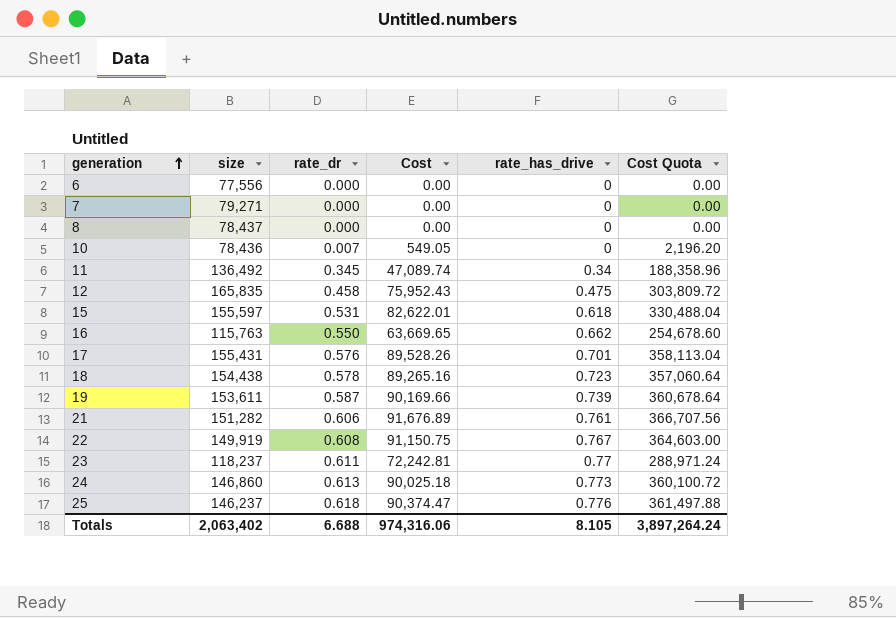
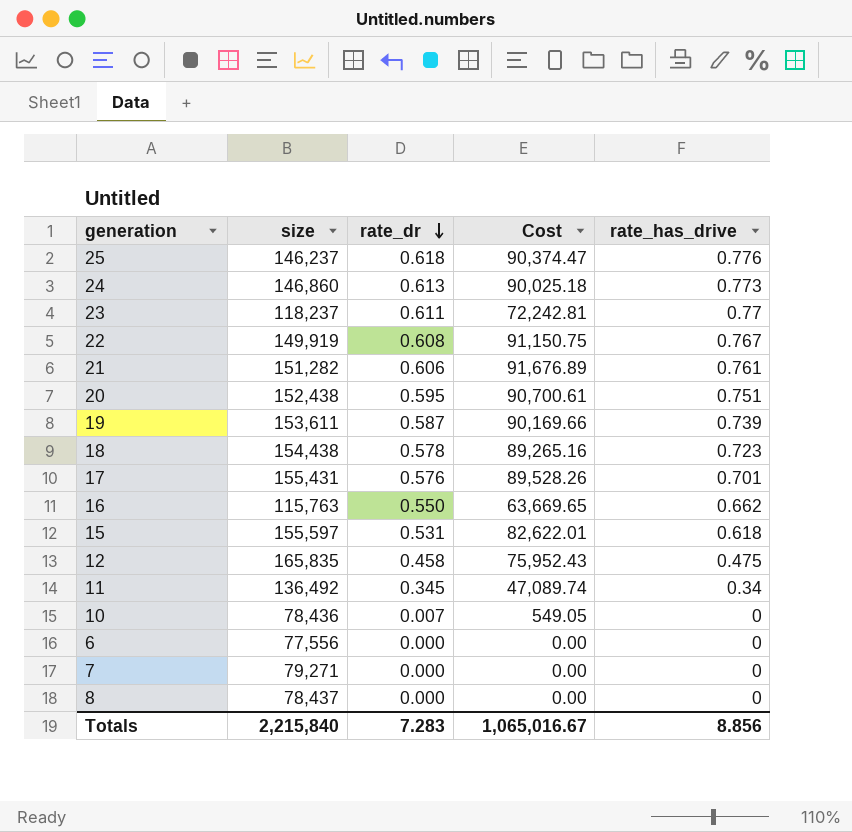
row order: generation ascending -> rate_dr descending
column Cost Quota | formula: [Cost] * 4 -> none
row 20: none -> 152,438 | 0.595 | 90,700.61 | 0.751
Totals | size: 2,063,402 -> 2,215,840
Totals | rate_dr: 6.688 -> 7.283
Totals | Cost: 974,316.06 -> 1,065,016.67
Totals | rate_has_drive: 8.105 -> 8.856

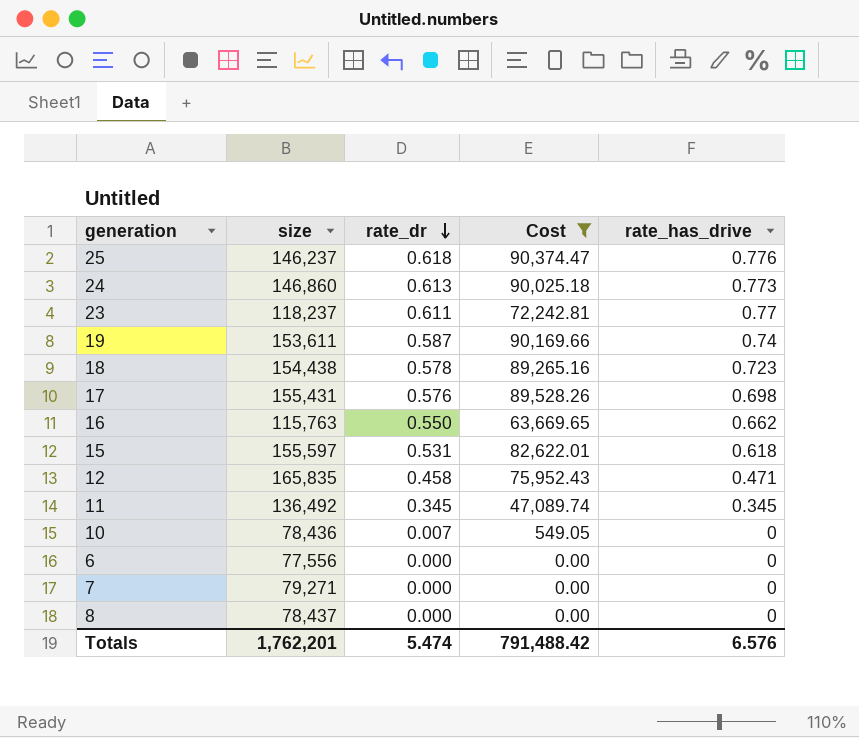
filter: none -> Cost <= 90,374.47
19 | rate_has_drive: 0.739 -> 0.74
17 | rate_has_drive: 0.701 -> 0.698
12 | rate_has_drive: 0.475 -> 0.471
11 | rate_has_drive: 0.34 -> 0.345
Totals | size: 2,215,840 -> 1,762,201
Totals | rate_dr: 7.283 -> 5.474
Totals | Cost: 1,065,016.67 -> 791,488.42
Totals | rate_has_drive: 8.856 -> 6.576

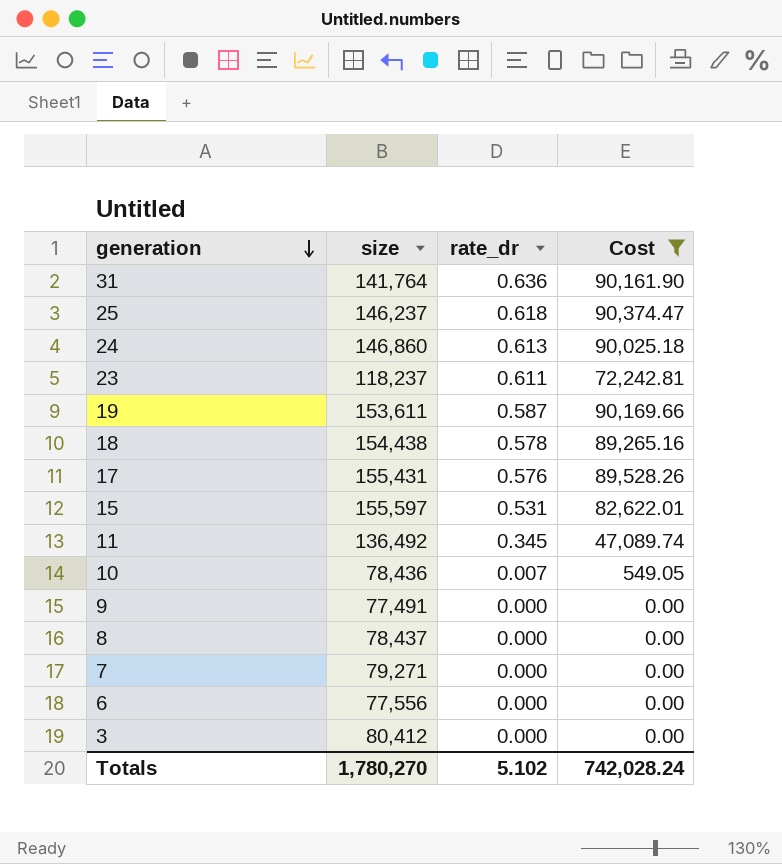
row order: rate_dr descending -> generation descending
column rate_has_drive | position: 5 -> none
row 16: 115,763 | 0.550 | 63,669.65 | 0.662 -> none
row 12: 165,835 | 0.458 | 75,952.43 | 0.471 -> none
row 31: none -> 141,764 | 0.636 | 90,161.90
row 9: none -> 77,491 | 0.000 | 0.00
row 3: none -> 80,412 | 0.000 | 0.00
Totals | size: 1,762,201 -> 1,780,270
Totals | rate_dr: 5.474 -> 5.102
Totals | Cost: 791,488.42 -> 742,028.24

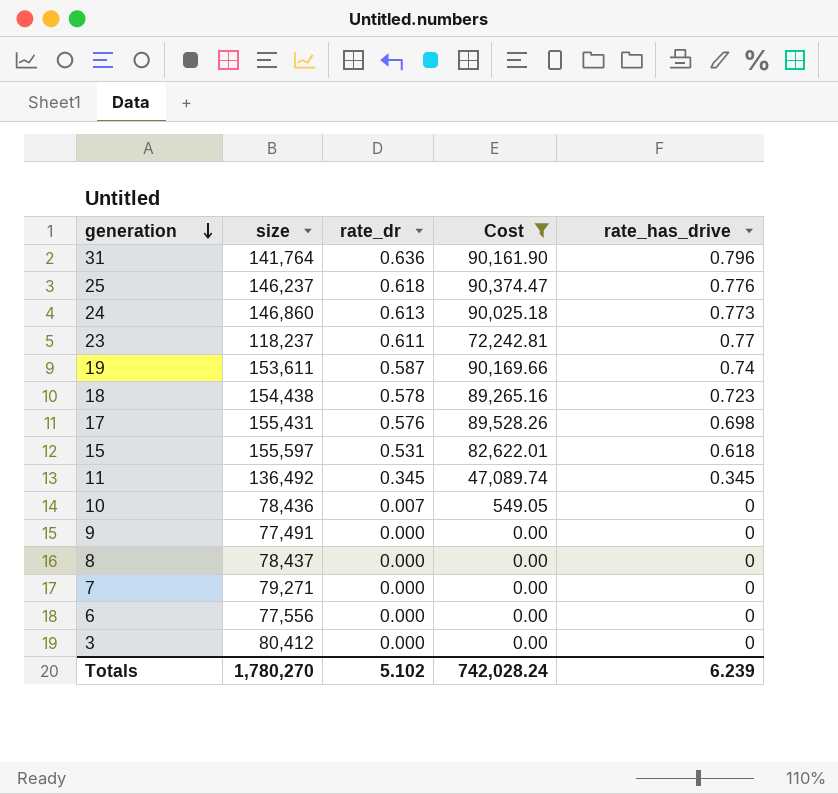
column rate_has_drive | position: none -> 5

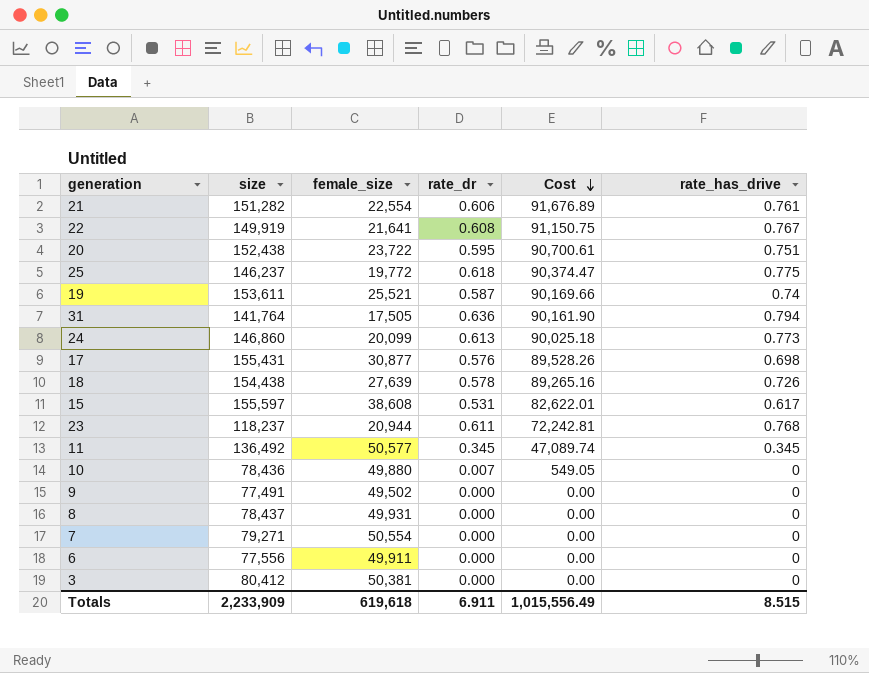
filter: Cost <= 90,374.47 -> none
row order: generation descending -> Cost descending
column female_size | position: none -> 3
25 | rate_has_drive: 0.776 -> 0.775
31 | rate_has_drive: 0.796 -> 0.794
18 | rate_has_drive: 0.723 -> 0.726
15 | rate_has_drive: 0.618 -> 0.617
23 | rate_has_drive: 0.77 -> 0.768
Totals | size: 1,780,270 -> 2,233,909
Totals | rate_dr: 5.102 -> 6.911
Totals | Cost: 742,028.24 -> 1,015,556.49
Totals | rate_has_drive: 6.239 -> 8.515

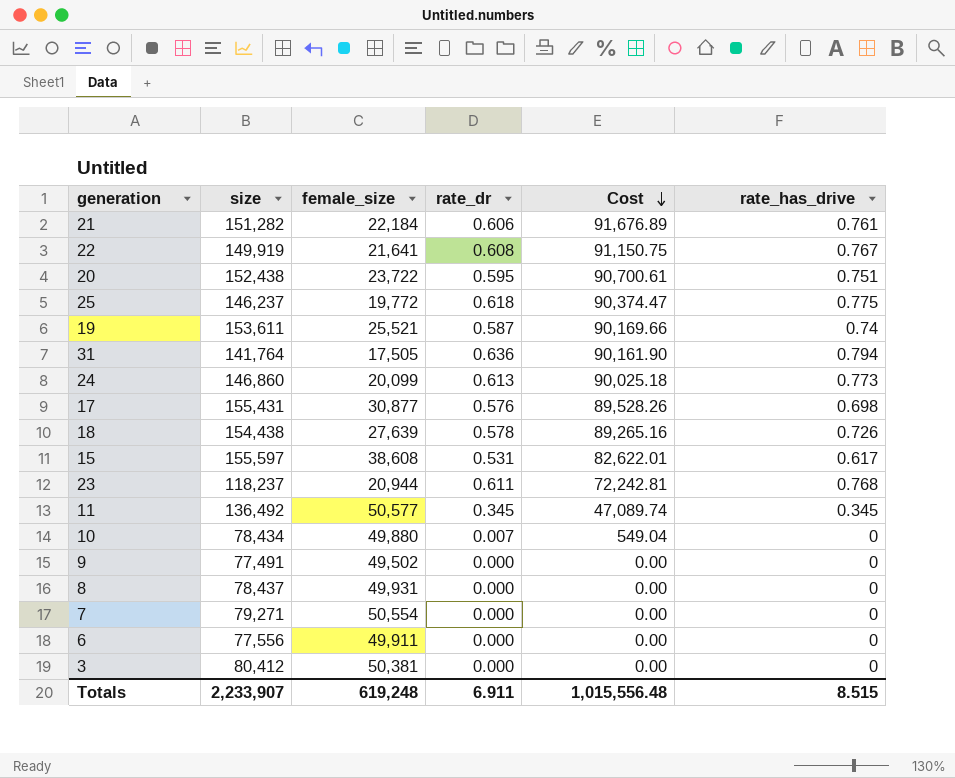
21 | female_size: 22,554 -> 22,184
10 | size: 78,436 -> 78,434
10 | Cost: 549.05 -> 549.04
Totals | size: 2,233,909 -> 2,233,907
Totals | female_size: 619,618 -> 619,248
Totals | Cost: 1,015,556.49 -> 1,015,556.48

